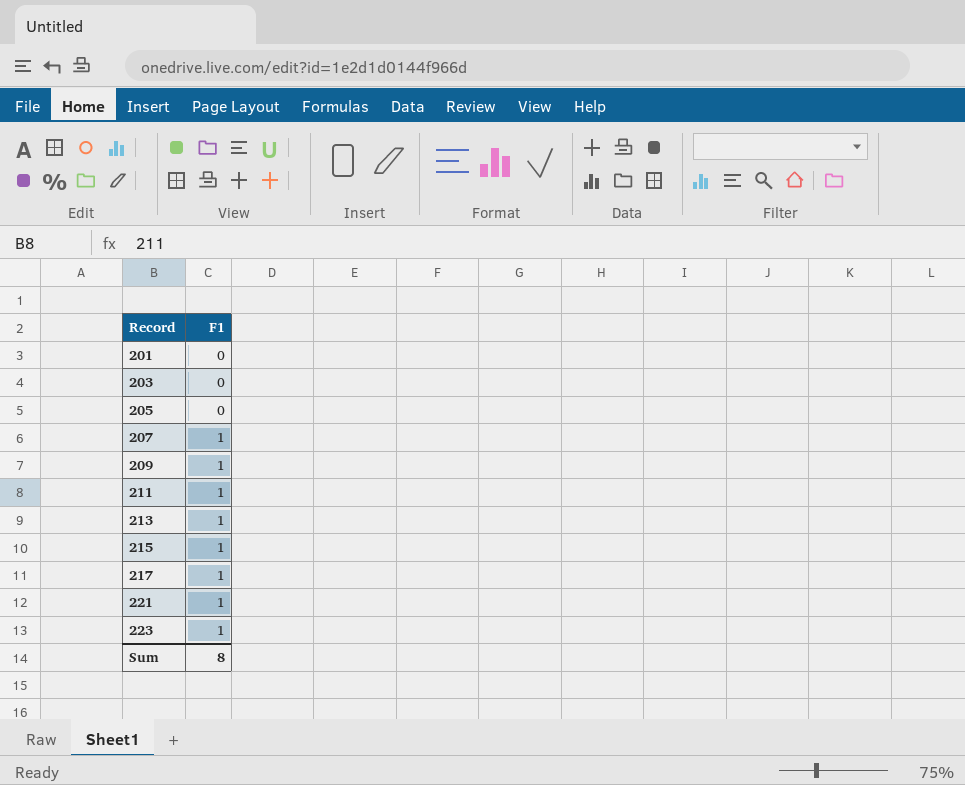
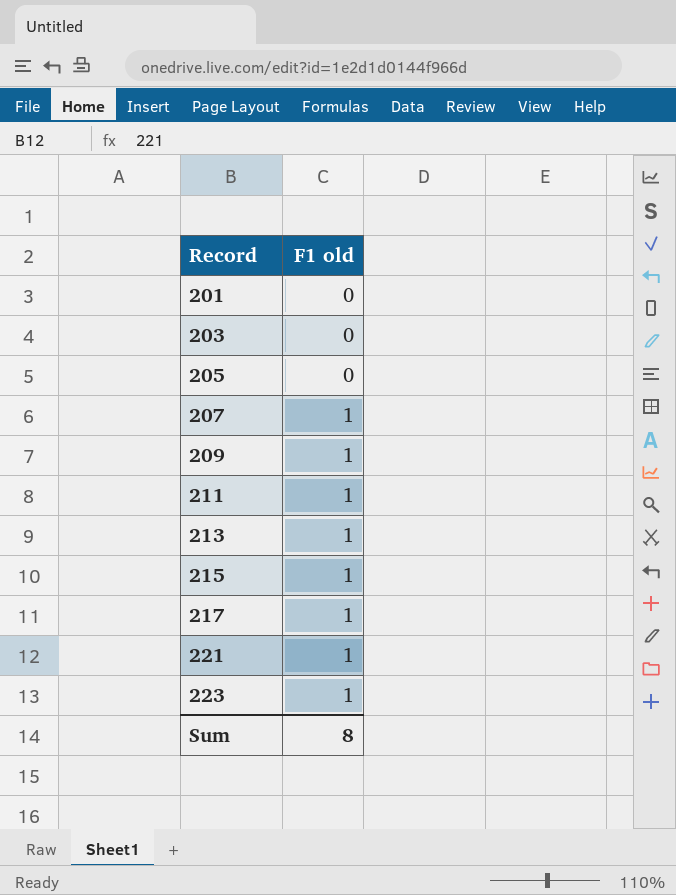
column name: F1 -> F1 old

